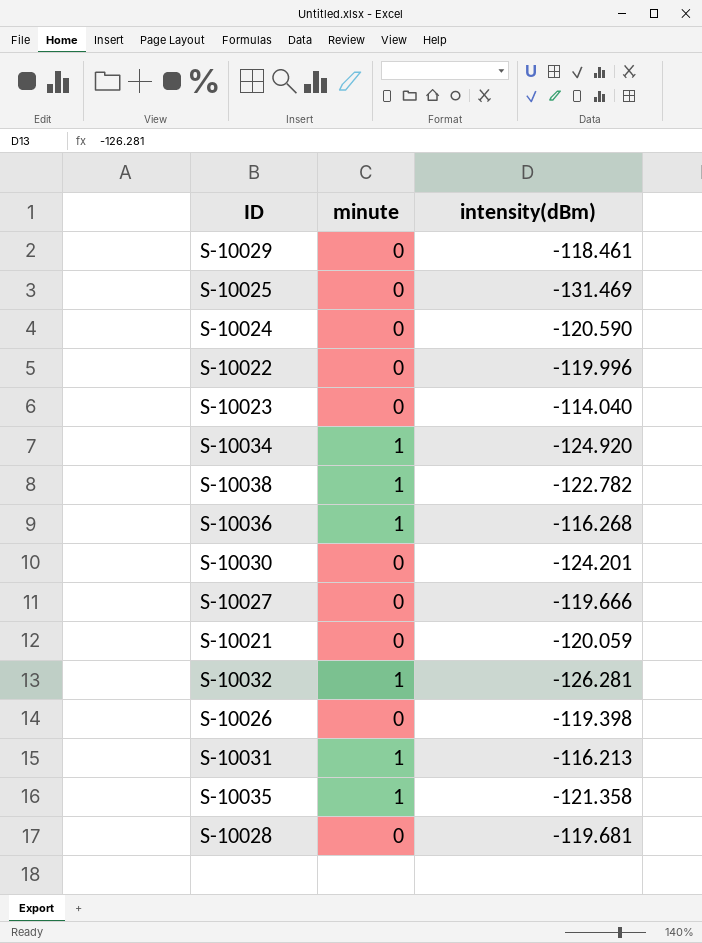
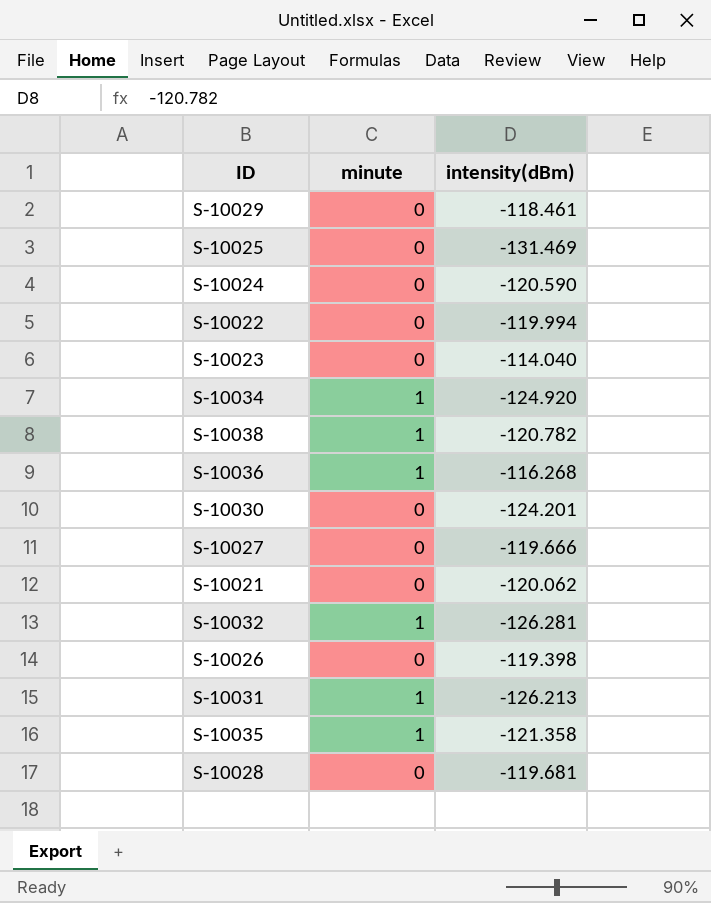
S-10022 | intensity(dBm): -119.996 -> -119.994
S-10038 | intensity(dBm): -122.782 -> -120.782
S-10021 | intensity(dBm): -120.059 -> -120.062
S-10031 | intensity(dBm): -116.213 -> -126.213

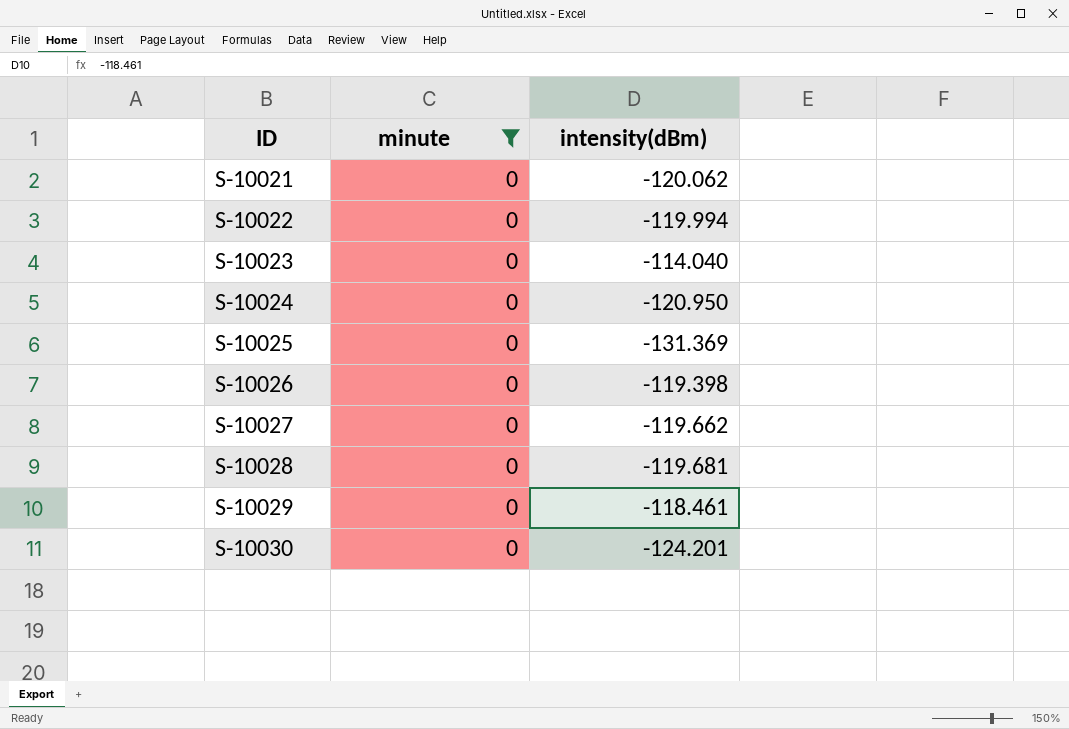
filter: none -> minute = 0
row order: none -> ID ascending
S-10024 | intensity(dBm): -120.590 -> -120.950
S-10025 | intensity(dBm): -131.469 -> -131.369
S-10027 | intensity(dBm): -119.666 -> -119.662

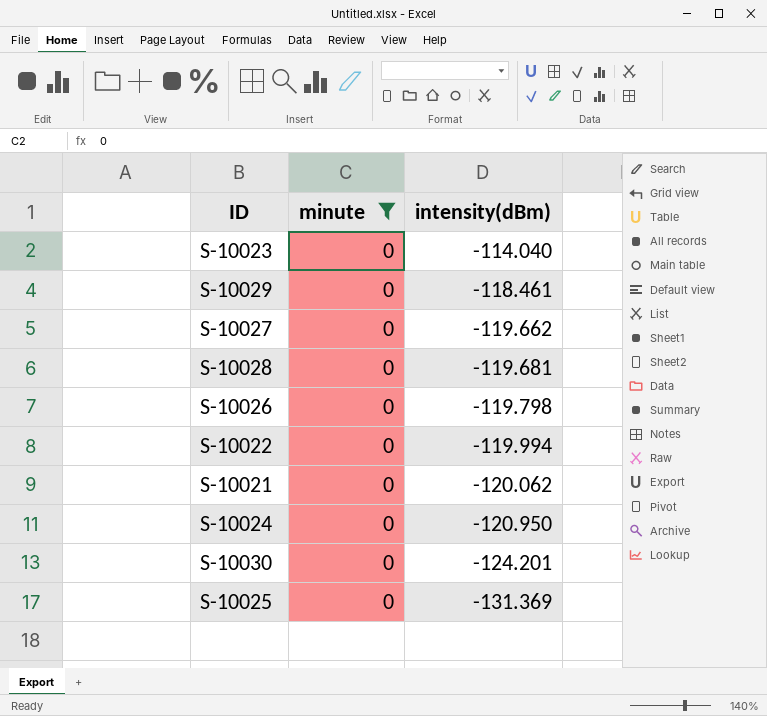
row order: ID ascending -> intensity(dBm) descending
S-10026 | intensity(dBm): -119.398 -> -119.798

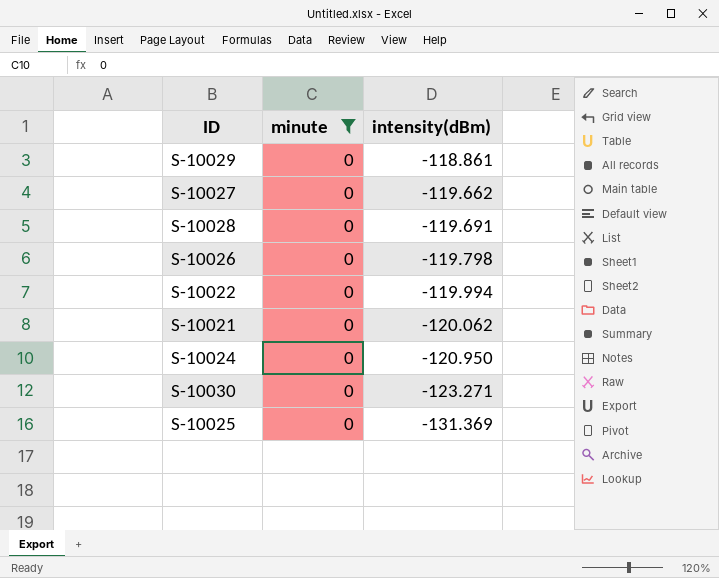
row S-10023: 0 | -114.040 -> none
S-10029 | intensity(dBm): -118.461 -> -118.861
S-10028 | intensity(dBm): -119.681 -> -119.691
S-10030 | intensity(dBm): -124.201 -> -123.271

